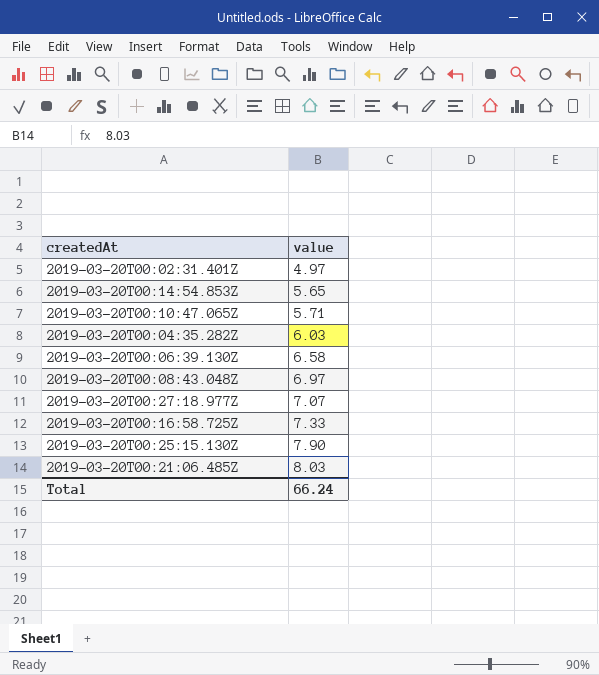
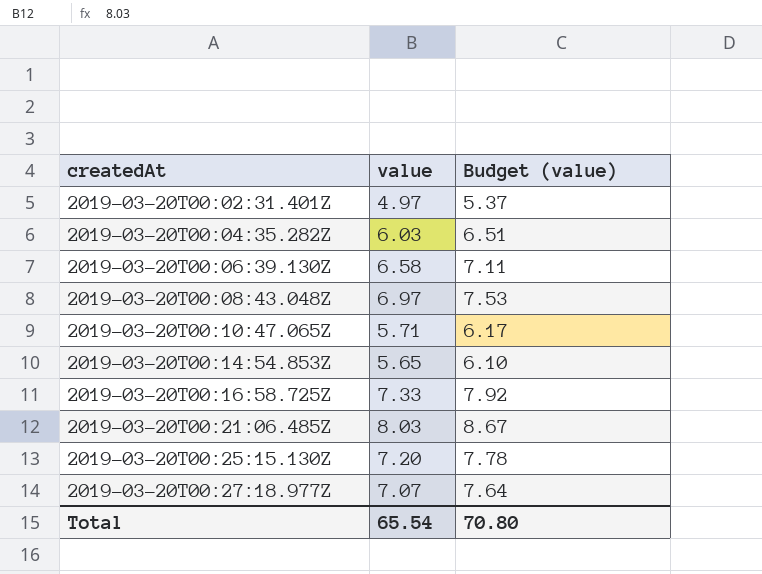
row order: value ascending -> createdAt ascending
column Budget (value) | formula: none -> [value] * 1.08
2019-03-20T00:25:15.130Z | value: 7.90 -> 7.20
Total | value: 66.24 -> 65.54

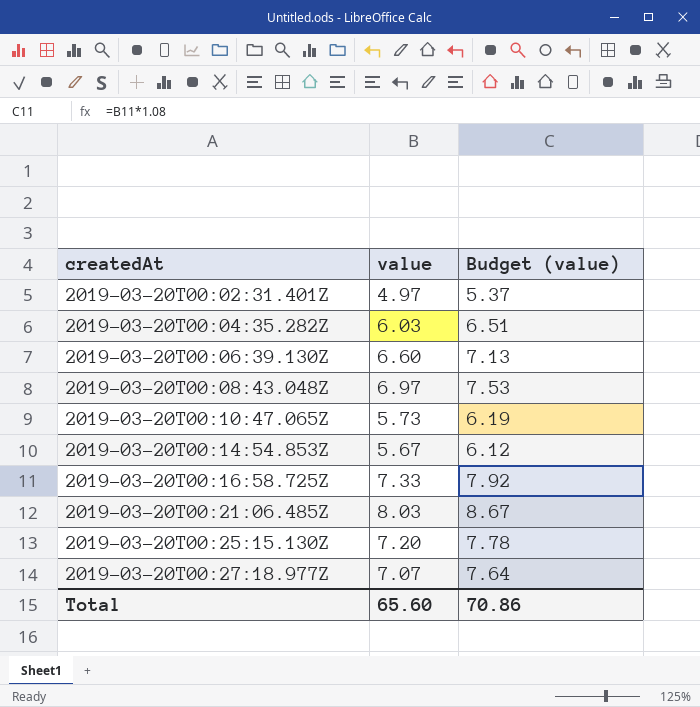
2019-03-20T00:06:39.130Z | value: 6.58 -> 6.60
2019-03-20T00:06:39.130Z | Budget (value): 7.11 -> 7.13
2019-03-20T00:10:47.065Z | value: 5.71 -> 5.73
2019-03-20T00:10:47.065Z | Budget (value): 6.17 -> 6.19
2019-03-20T00:14:54.853Z | value: 5.65 -> 5.67
2019-03-20T00:14:54.853Z | Budget (value): 6.10 -> 6.12
Total | value: 65.54 -> 65.60
Total | Budget (value): 70.80 -> 70.86

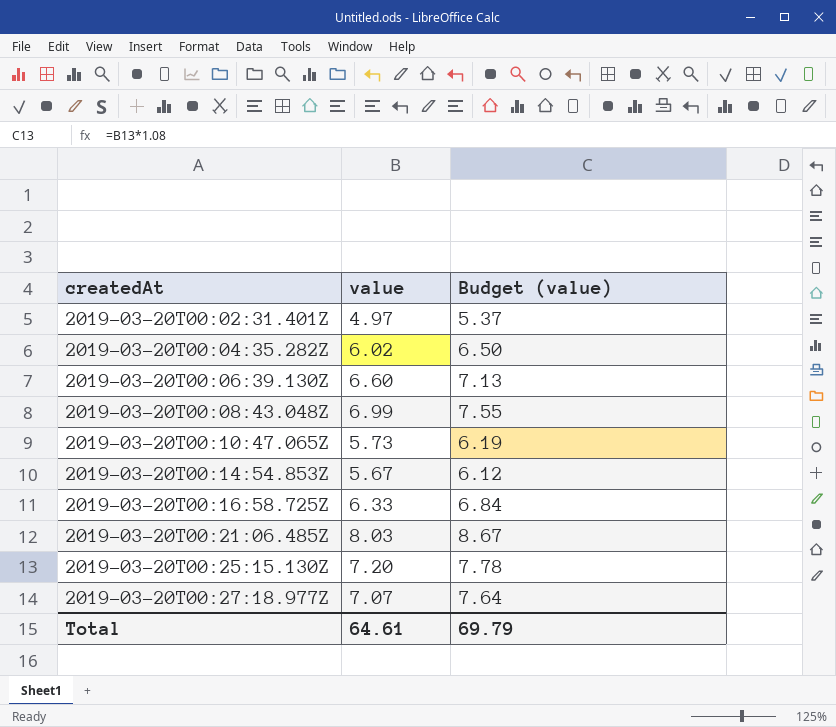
2019-03-20T00:04:35.282Z | value: 6.03 -> 6.02
2019-03-20T00:04:35.282Z | Budget (value): 6.51 -> 6.50
2019-03-20T00:08:43.048Z | value: 6.97 -> 6.99
2019-03-20T00:08:43.048Z | Budget (value): 7.53 -> 7.55
2019-03-20T00:16:58.725Z | value: 7.33 -> 6.33
2019-03-20T00:16:58.725Z | Budget (value): 7.92 -> 6.84
Total | value: 65.60 -> 64.61
Total | Budget (value): 70.86 -> 69.79

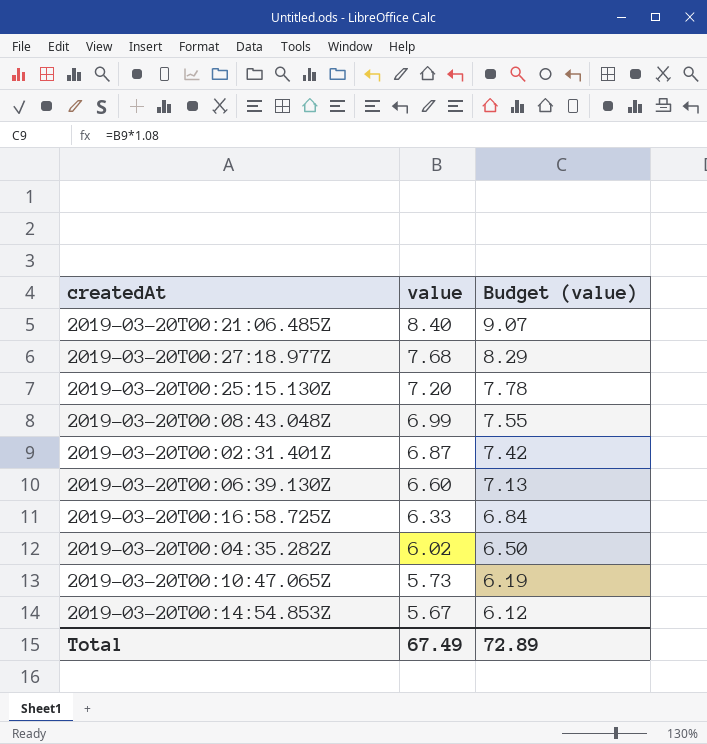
row order: createdAt ascending -> value descending
2019-03-20T00:21:06.485Z | value: 8.03 -> 8.40
2019-03-20T00:21:06.485Z | Budget (value): 8.67 -> 9.07
2019-03-20T00:27:18.977Z | value: 7.07 -> 7.68
2019-03-20T00:27:18.977Z | Budget (value): 7.64 -> 8.29
2019-03-20T00:02:31.401Z | value: 4.97 -> 6.87
2019-03-20T00:02:31.401Z | Budget (value): 5.37 -> 7.42
Total | value: 64.61 -> 67.49
Total | Budget (value): 69.79 -> 72.89

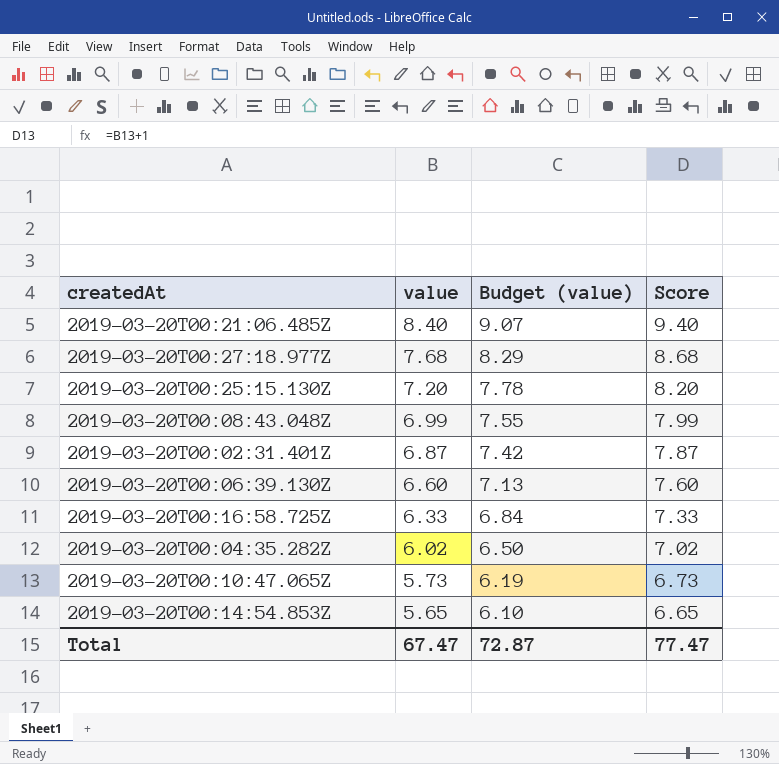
column Score | formula: none -> [value] + 1
2019-03-20T00:14:54.853Z | value: 5.67 -> 5.65
2019-03-20T00:14:54.853Z | Budget (value): 6.12 -> 6.10
Total | value: 67.49 -> 67.47
Total | Budget (value): 72.89 -> 72.87

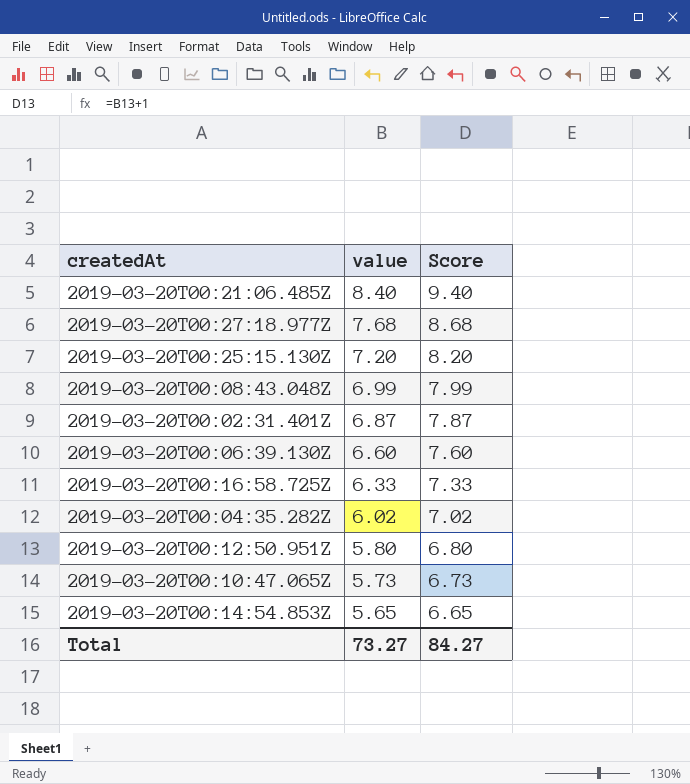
column Budget (value) | formula: [value] * 1.08 -> none
row 2019-03-20T00:12:50.951Z: none -> 5.80 | 6.80
Total | value: 67.47 -> 73.27
Total | Score: 77.47 -> 84.27

